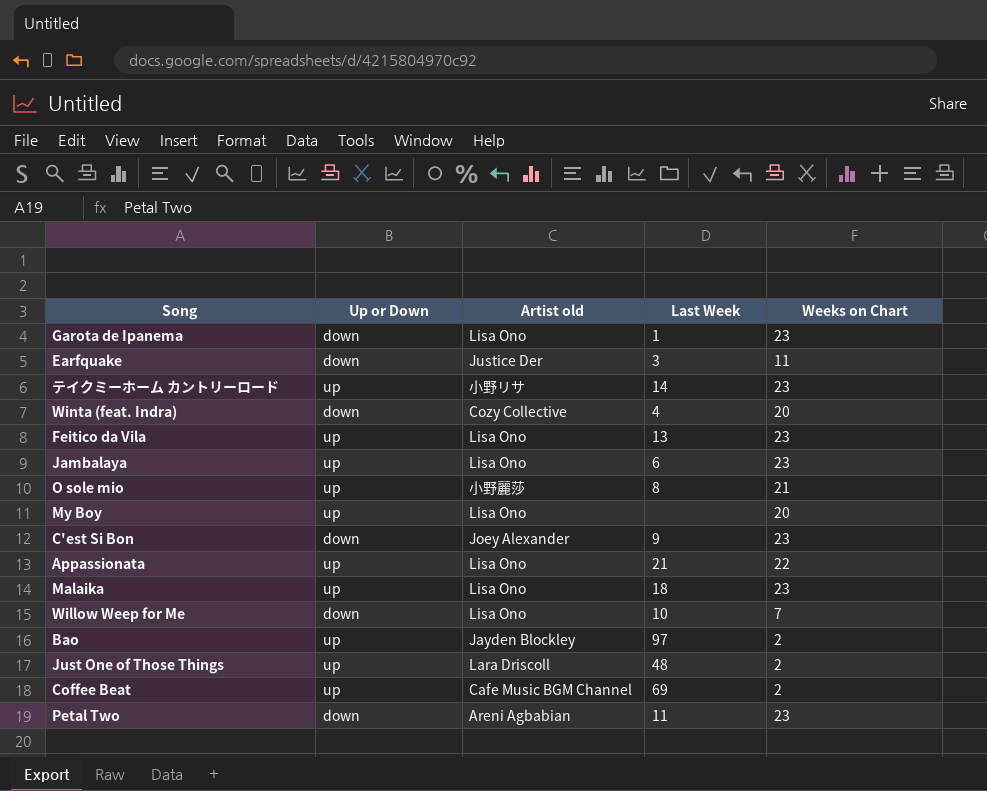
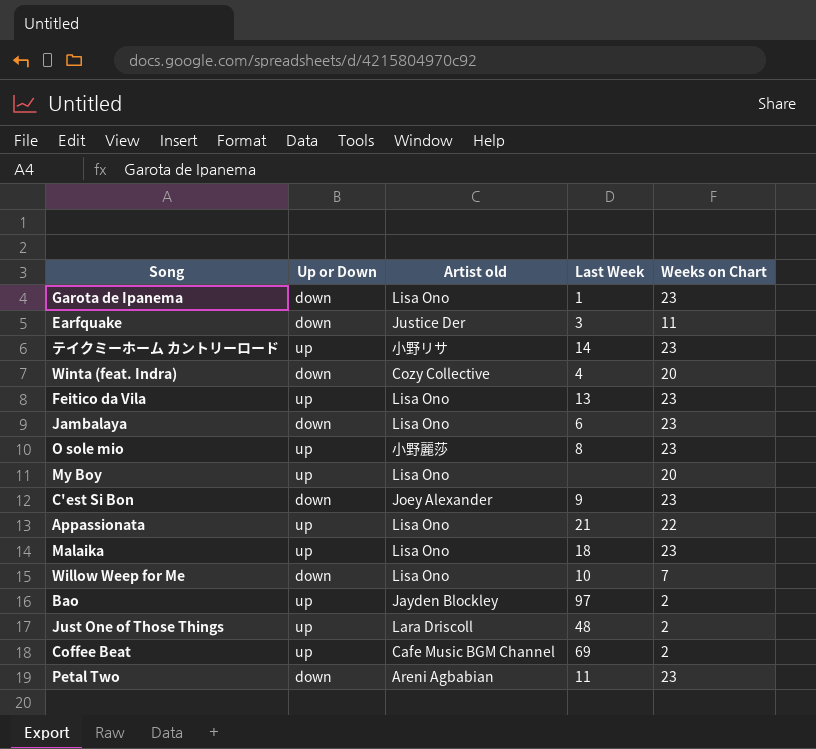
Jambalaya | Up or Down: up -> down
O sole mio | Weeks on Chart: 21 -> 23

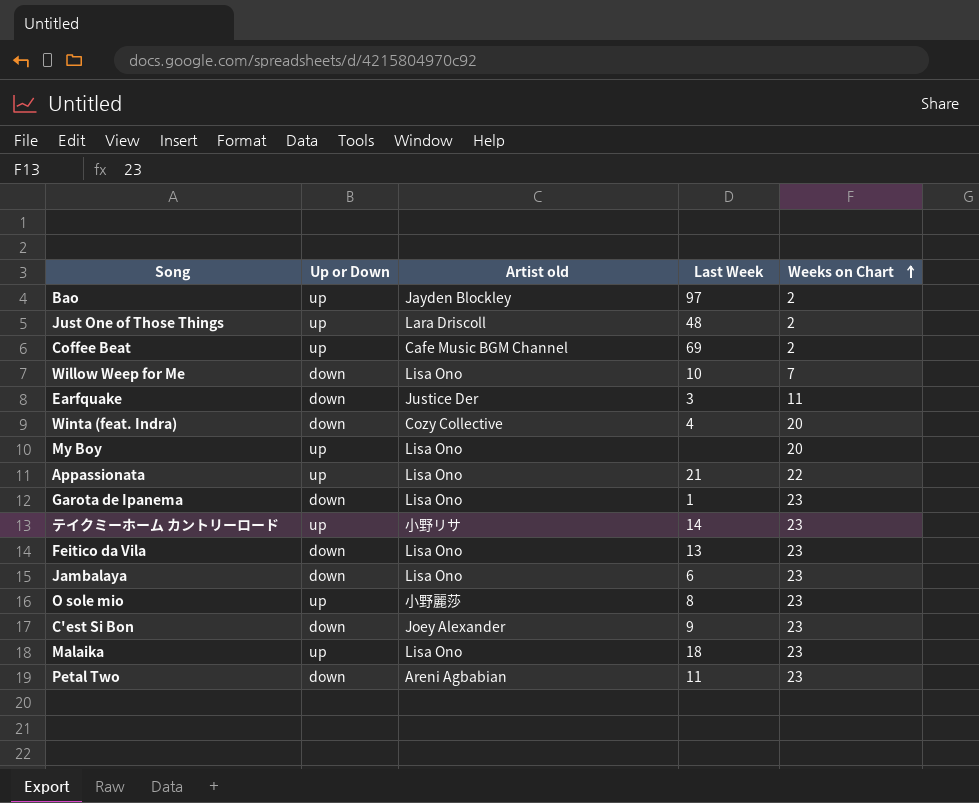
row order: none -> Weeks on Chart ascending
Feitico da Vila | Up or Down: up -> down

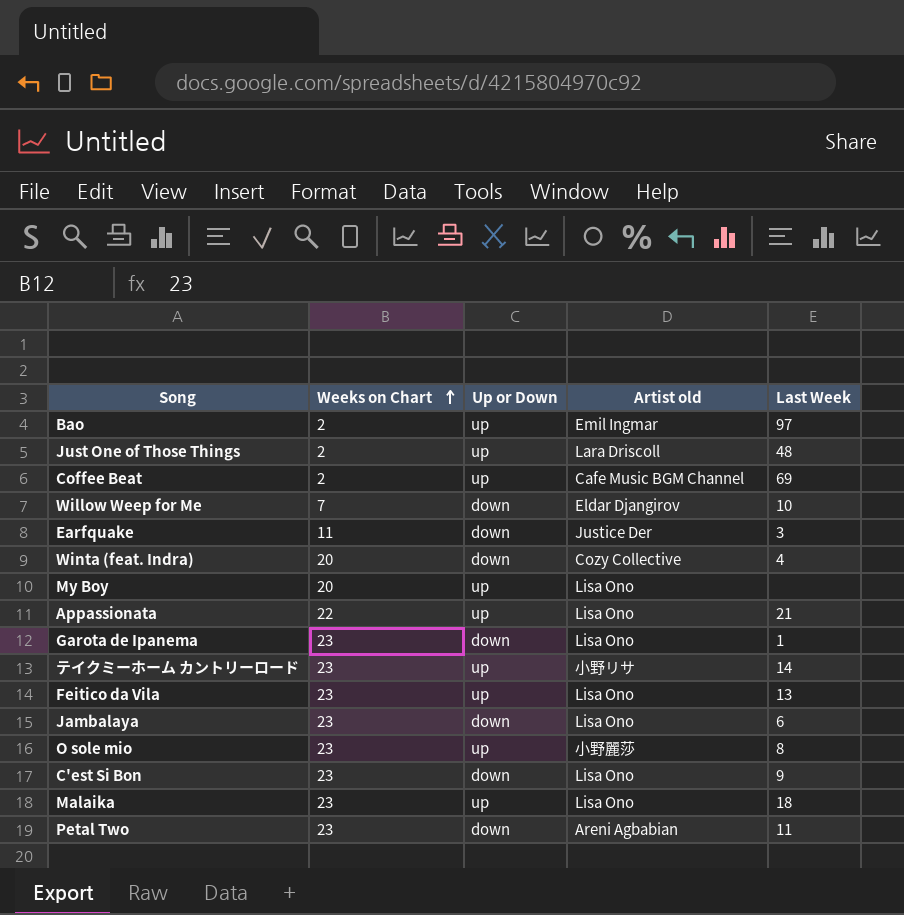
column Weeks on Chart | position: 5 -> 2
Bao | Artist old: Jayden Blockley -> Emil Ingmar
Willow Weep for Me | Artist old: Lisa Ono -> Eldar Djangirov
Feitico da Vila | Up or Down: down -> up
C'est Si Bon | Artist old: Joey Alexander -> Lisa Ono

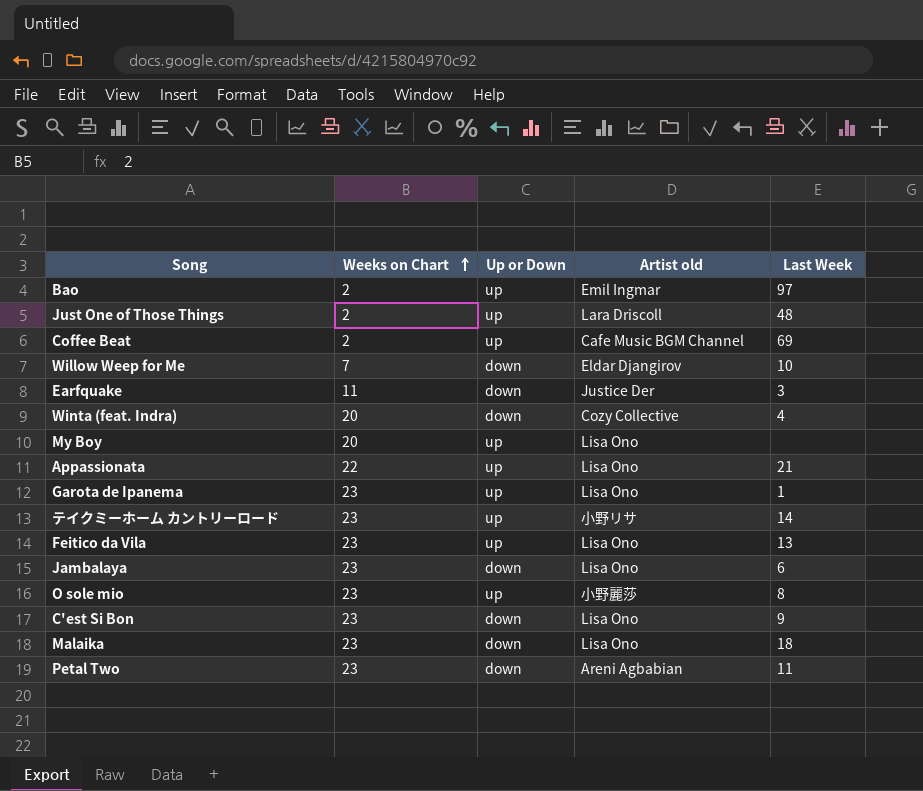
Garota de Ipanema | Up or Down: down -> up
Malaika | Up or Down: up -> down

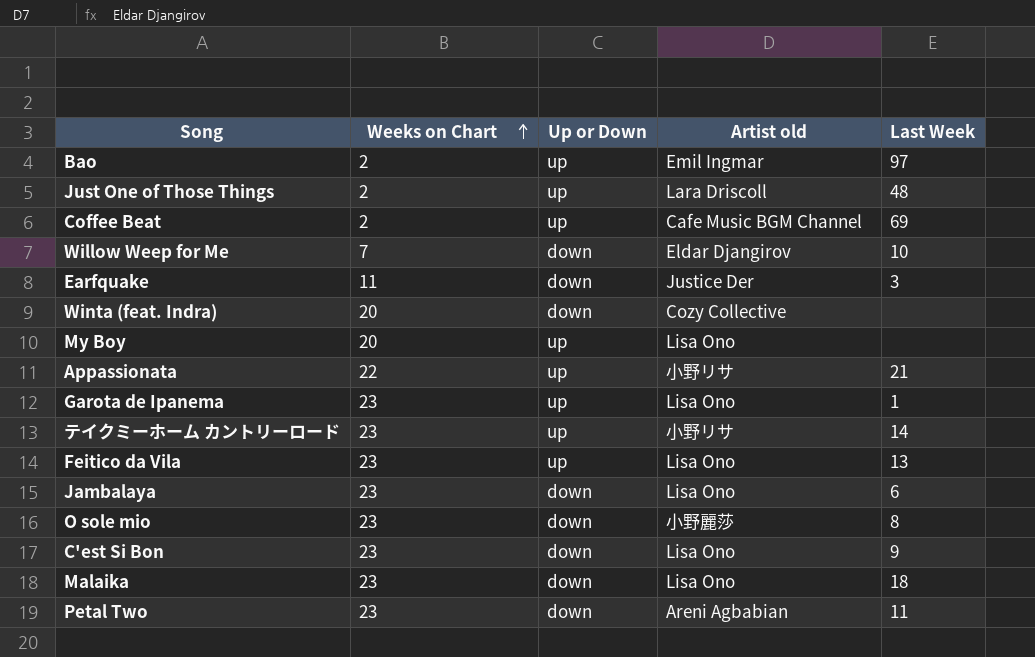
Winta (feat. Indra) | Last Week: 4 -> none
Appassionata | Artist old: Lisa Ono -> 小野リサ
O sole mio | Up or Down: up -> down

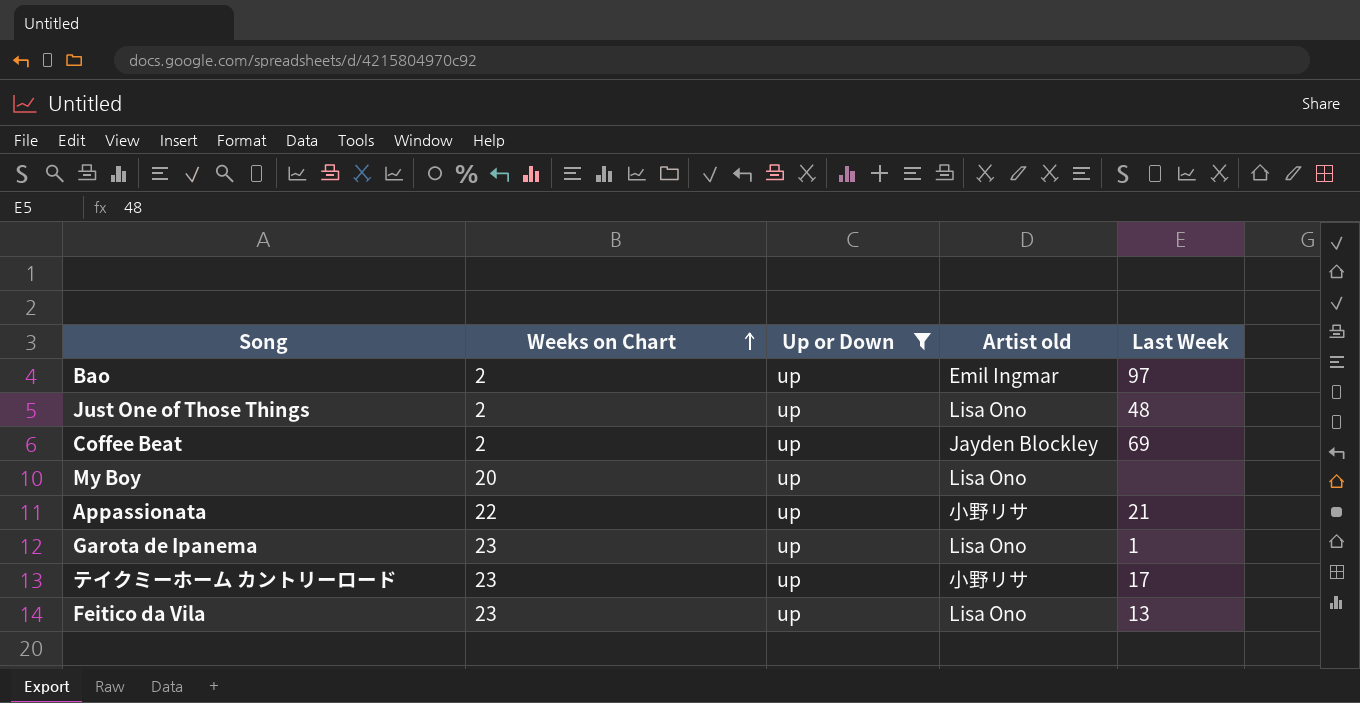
filter: none -> Up or Down = up
Just One of Those Things | Artist old: Lara Driscoll -> Lisa Ono
Coffee Beat | Artist old: Cafe Music BGM Channel -> Jayden Blockley
テイクミーホーム カントリーロード | Last Week: 14 -> 17

